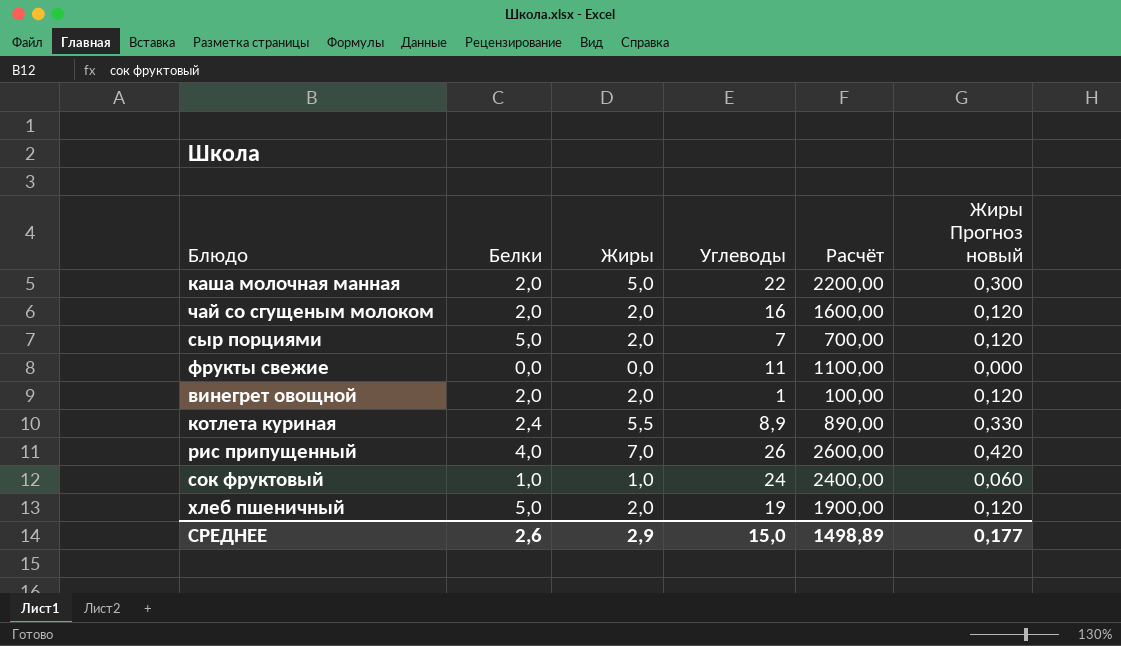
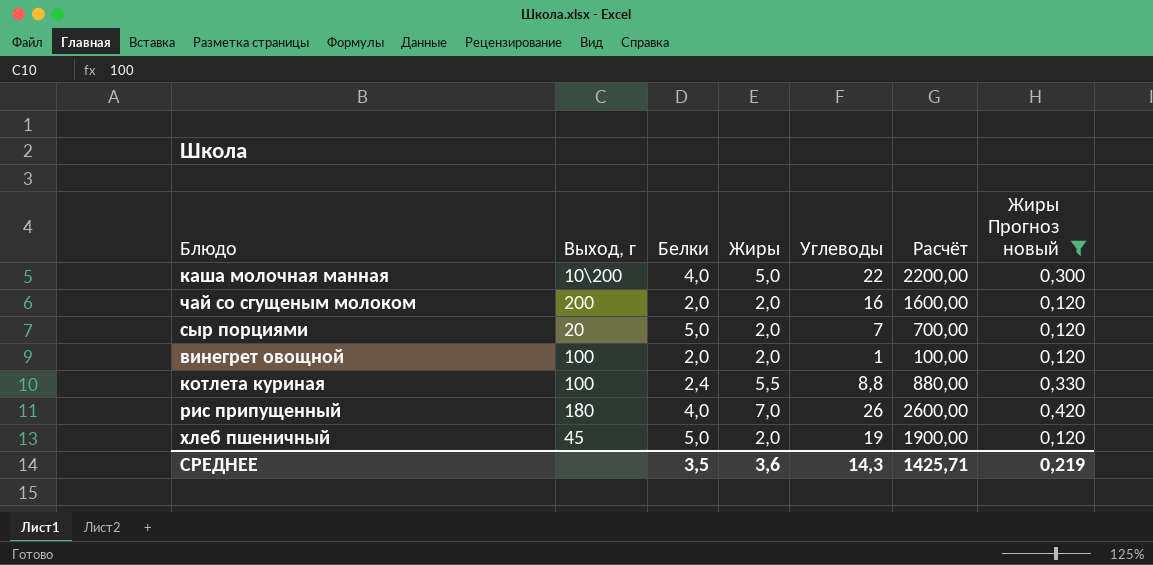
filter: none -> Жиры Прогноз новый >= 0,120
column Выход, г | position: none -> 2
каша молочная манная | Белки: 2,0 -> 4,0
котлета куриная | Углеводы: 8,9 -> 8,8
котлета куриная | Расчёт: 890,00 -> 880,00
СРЕДНЕЕ | Белки: 2,6 -> 3,5
СРЕДНЕЕ | Жиры: 2,9 -> 3,6
СРЕДНЕЕ | Углеводы: 15,0 -> 14,3
СРЕДНЕЕ | Расчёт: 1498,89 -> 1425,71
СРЕДНЕЕ | Жиры Прогноз новый: 0,177 -> 0,219

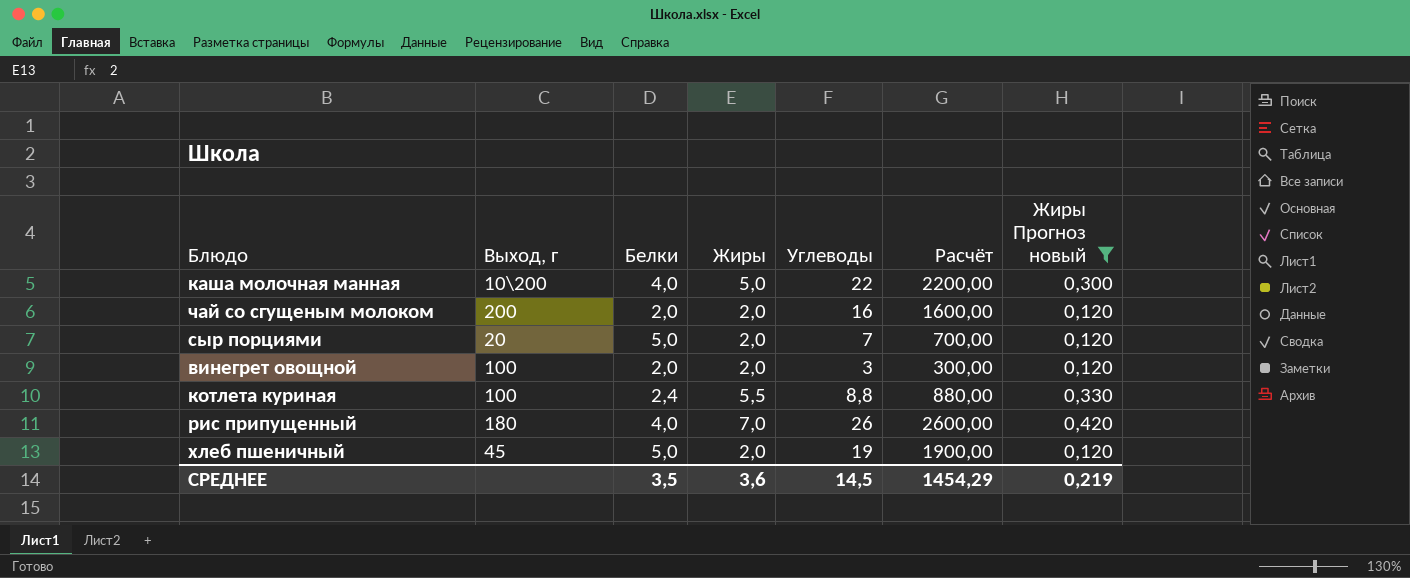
винегрет овощной | Углеводы: 1 -> 3
винегрет овощной | Расчёт: 100,00 -> 300,00
СРЕДНЕЕ | Углеводы: 14,3 -> 14,5
СРЕДНЕЕ | Расчёт: 1425,71 -> 1454,29

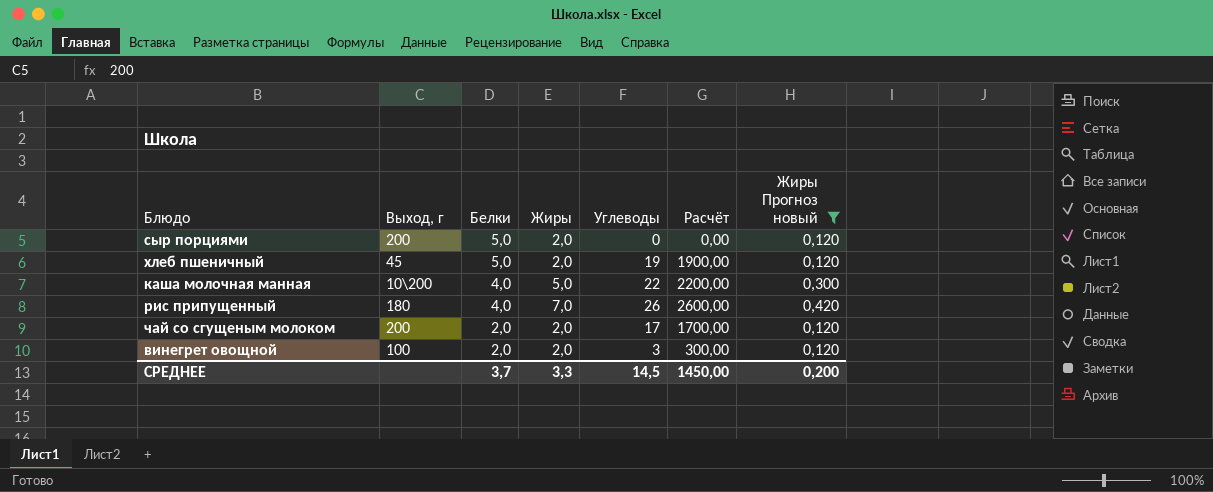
row order: none -> Белки descending
row котлета куриная: 100 | 2,4 | 5,5 | 8,8 | 880,00 | 0,330 -> none
сыр порциями | Выход, г: 20 -> 200
сыр порциями | Углеводы: 7 -> 0
сыр порциями | Расчёт: 700,00 -> 0,00
чай со сгущеным молоком | Углеводы: 16 -> 17
чай со сгущеным молоком | Расчёт: 1600,00 -> 1700,00
СРЕДНЕЕ | Белки: 3,5 -> 3,7
СРЕДНЕЕ | Жиры: 3,6 -> 3,3
СРЕДНЕЕ | Расчёт: 1454,29 -> 1450,00
СРЕДНЕЕ | Жиры Прогноз новый: 0,219 -> 0,200

